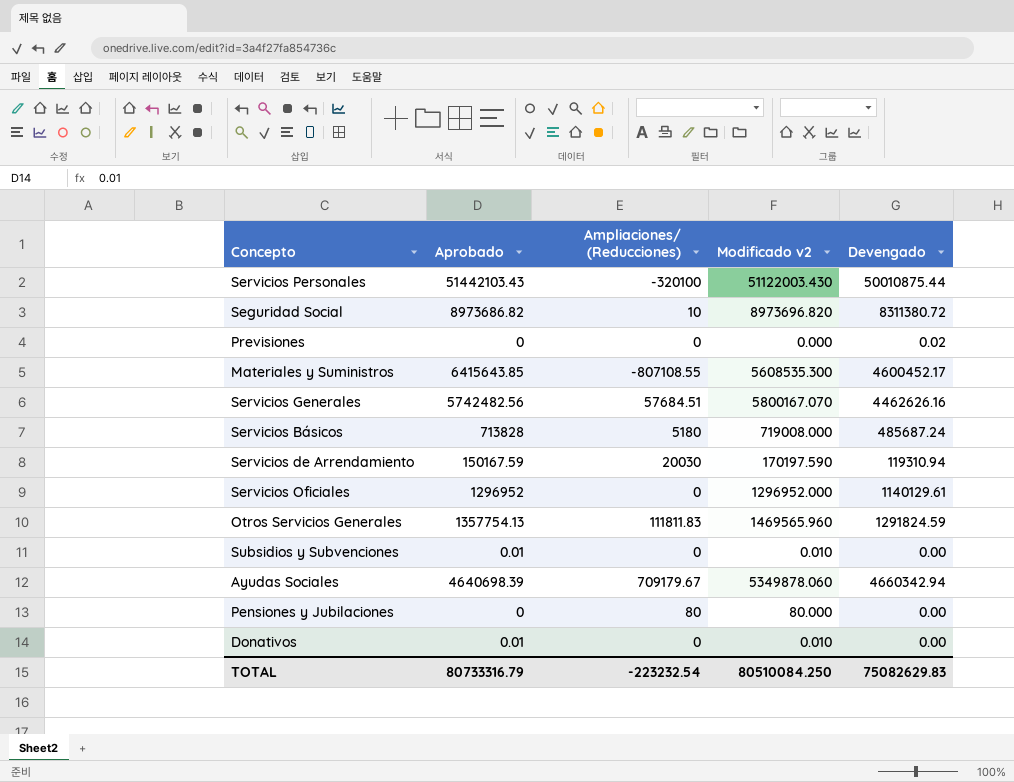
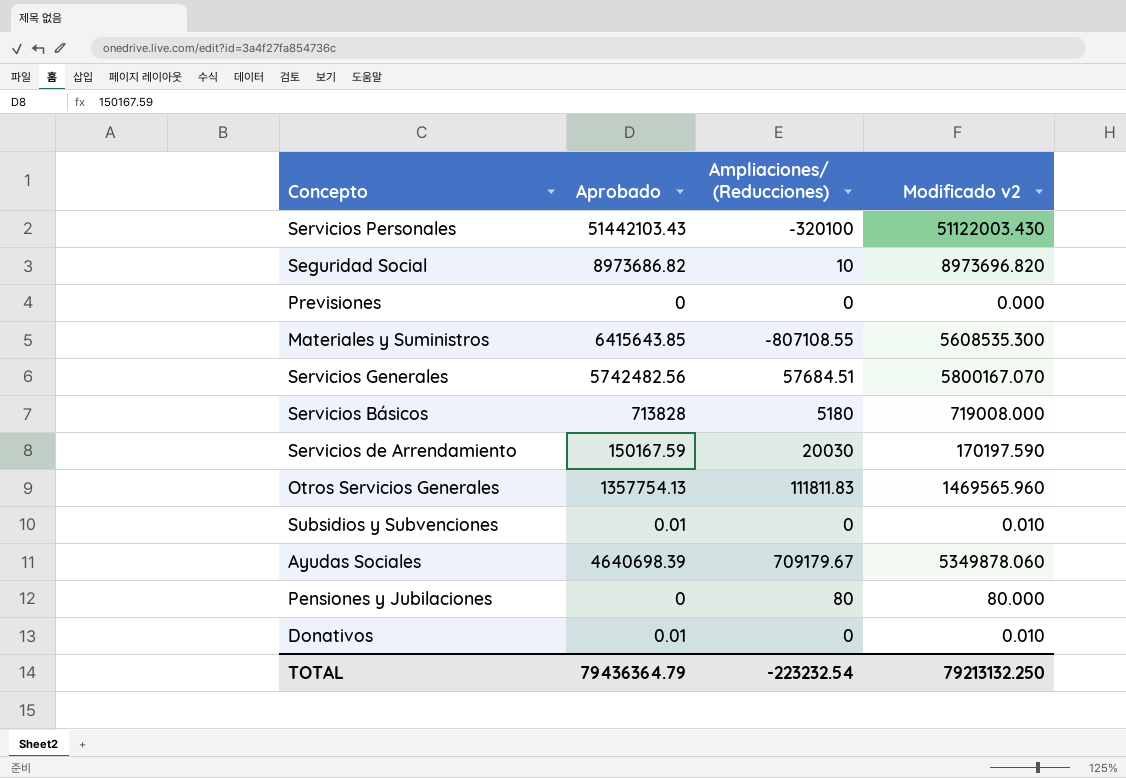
column Devengado | position: 5 -> none
row Servicios Oficiales: 1296952 | 0 | 1296952.000 | 1140129.61 -> none
TOTAL | Aprobado: 80733316.79 -> 79436364.79
TOTAL | Modificado v2: 80510084.250 -> 79213132.250

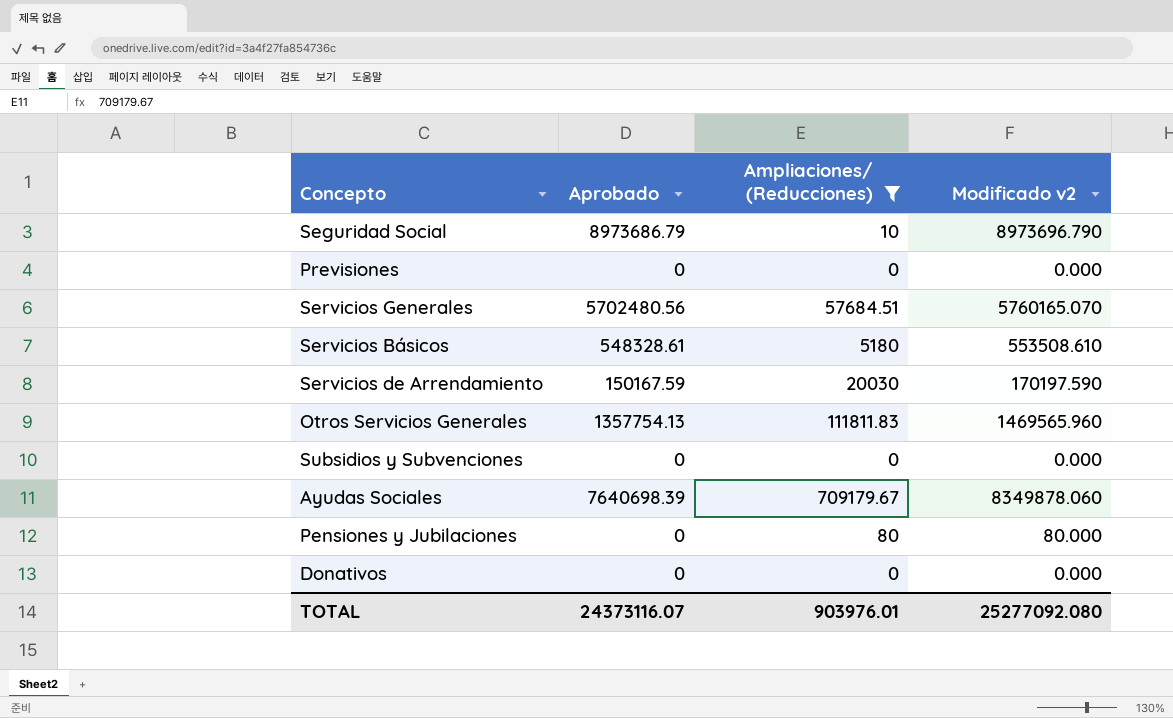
filter: none -> Ampliaciones/ (Reducciones) >= 0
Seguridad Social | Aprobado: 8973686.82 -> 8973686.79
Seguridad Social | Modificado v2: 8973696.820 -> 8973696.790
Servicios Generales | Aprobado: 5742482.56 -> 5702480.56
Servicios Generales | Modificado v2: 5800167.070 -> 5760165.070
Servicios Básicos | Aprobado: 713828 -> 548328.61
Servicios Básicos | Modificado v2: 719008.000 -> 553508.610
Subsidios y Subvenciones | Aprobado: 0.01 -> 0
Subsidios y Subvenciones | Modificado v2: 0.010 -> 0.000
Ayudas Sociales | Aprobado: 4640698.39 -> 7640698.39
Ayudas Sociales | Modificado v2: 5349878.060 -> 8349878.060
Donativos | Aprobado: 0.01 -> 0
Donativos | Modificado v2: 0.010 -> 0.000
TOTAL | Aprobado: 79436364.79 -> 24373116.07
TOTAL | Ampliaciones/ (Reducciones): -223232.54 -> 903976.01
TOTAL | Modificado v2: 79213132.250 -> 25277092.080

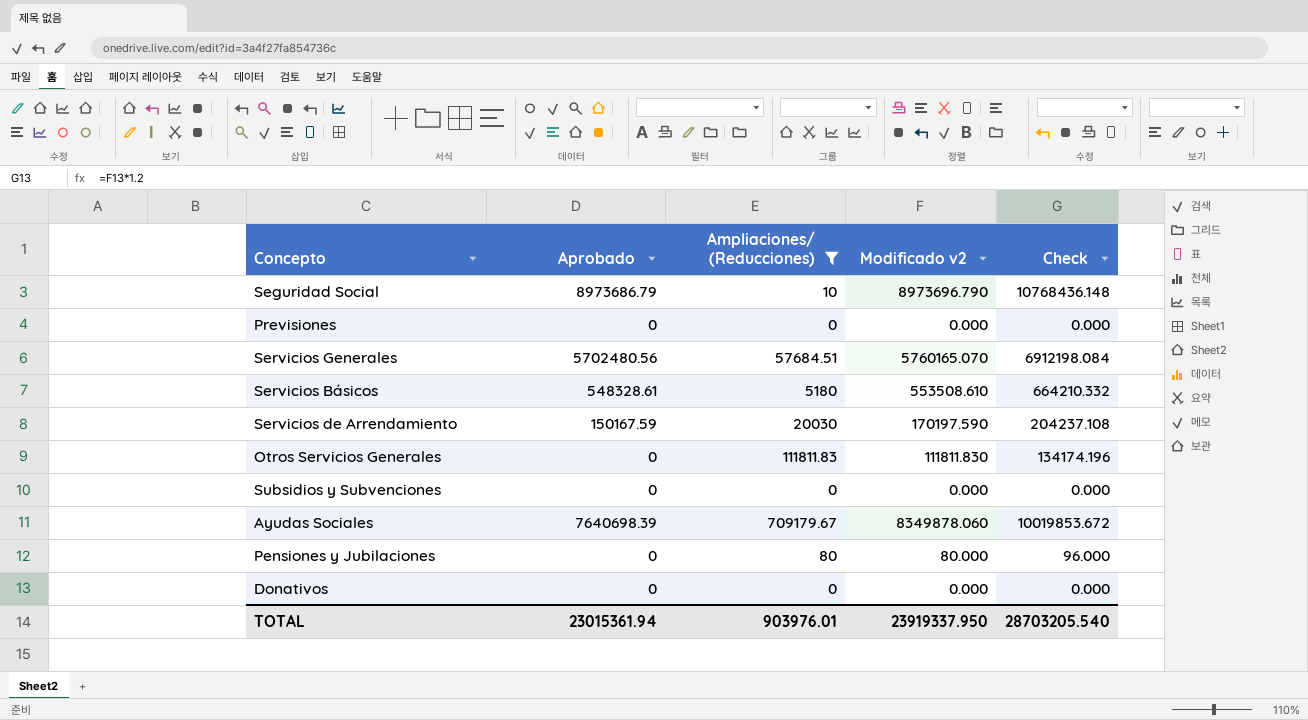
column Check | formula: none -> [Modificado v2] * 1.2
Otros Servicios Generales | Aprobado: 1357754.13 -> 0
Otros Servicios Generales | Modificado v2: 1469565.960 -> 111811.830
TOTAL | Aprobado: 24373116.07 -> 23015361.94
TOTAL | Modificado v2: 25277092.080 -> 23919337.950

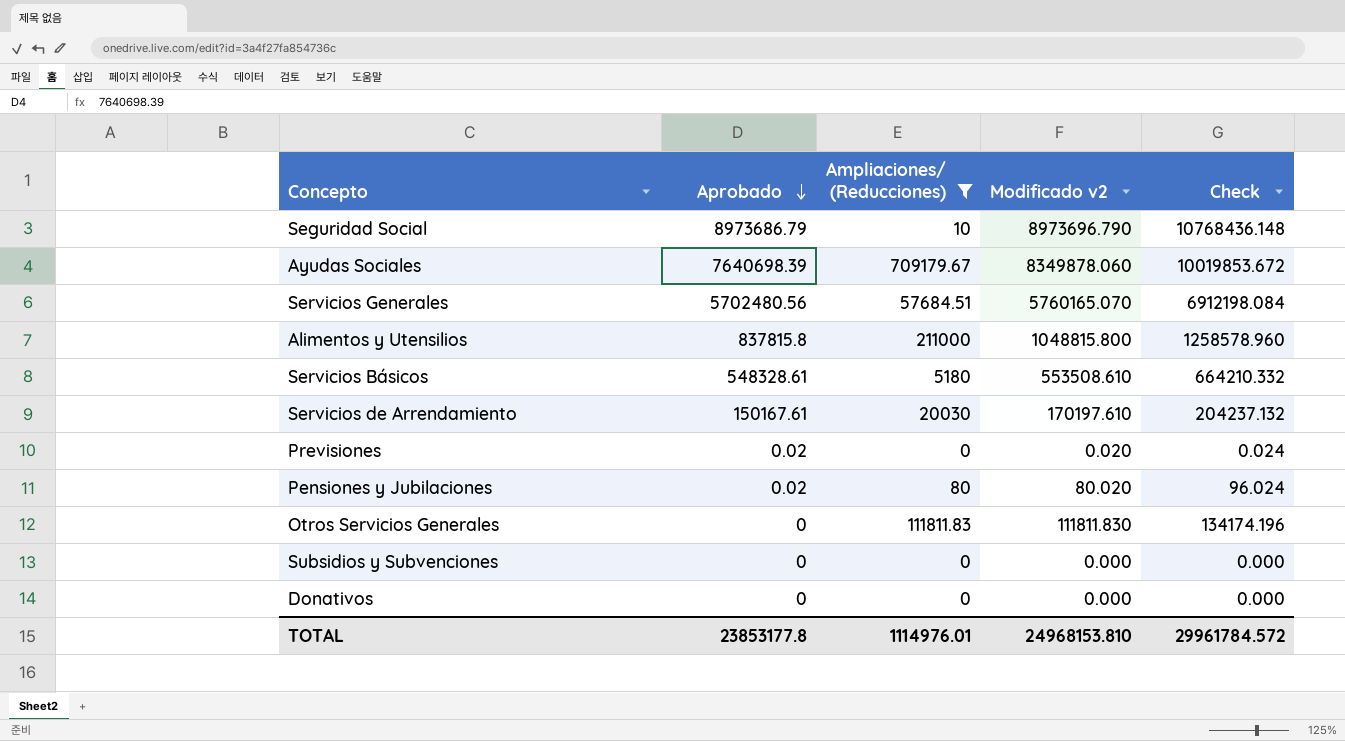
row order: none -> Aprobado descending
row Alimentos y Utensilios: none -> 837815.8 | 211000 | 1048815.800 | 1258578.960
Servicios de Arrendamiento | Aprobado: 150167.59 -> 150167.61
Servicios de Arrendamiento | Modificado v2: 170197.590 -> 170197.610
Servicios de Arrendamiento | Check: 204237.108 -> 204237.132
Previsiones | Aprobado: 0 -> 0.02
Previsiones | Modificado v2: 0.000 -> 0.020
Previsiones | Check: 0.000 -> 0.024
Pensiones y Jubilaciones | Aprobado: 0 -> 0.02
Pensiones y Jubilaciones | Modificado v2: 80.000 -> 80.020
Pensiones y Jubilaciones | Check: 96.000 -> 96.024
TOTAL | Aprobado: 23015361.94 -> 23853177.8
TOTAL | Ampliaciones/ (Reducciones): 903976.01 -> 1114976.01
TOTAL | Modificado v2: 23919337.950 -> 24968153.810
TOTAL | Check: 28703205.540 -> 29961784.572

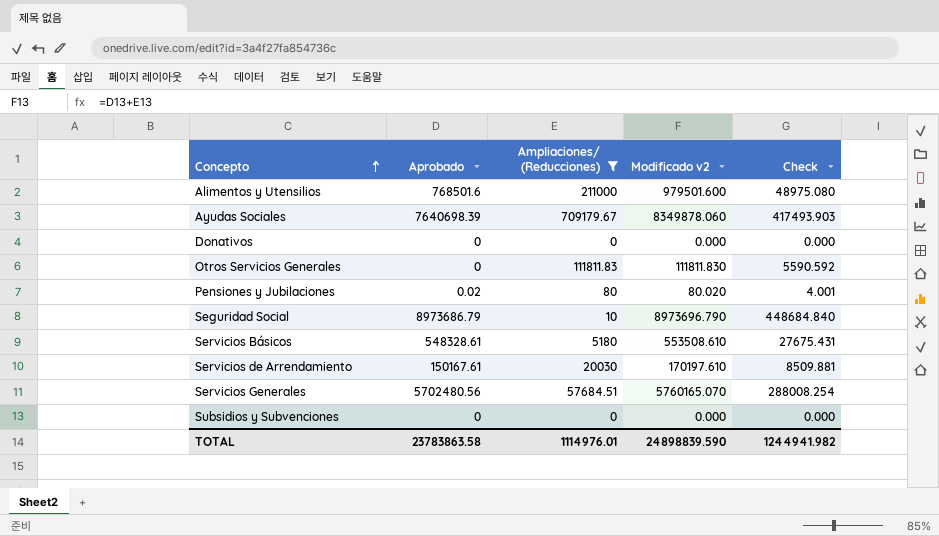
row order: Aprobado descending -> Concepto ascending
column Check | formula: [Modificado v2] * 1.2 -> [Modificado v2] * 0.05
row Previsiones: 0.02 | 0 | 0.020 | 0.024 -> none
Alimentos y Utensilios | Aprobado: 837815.8 -> 768501.6
Alimentos y Utensilios | Modificado v2: 1048815.800 -> 979501.600
TOTAL | Aprobado: 23853177.8 -> 23783863.58
TOTAL | Modificado v2: 24968153.810 -> 24898839.590
TOTAL | Check: 29961784.572 -> 1244941.982

